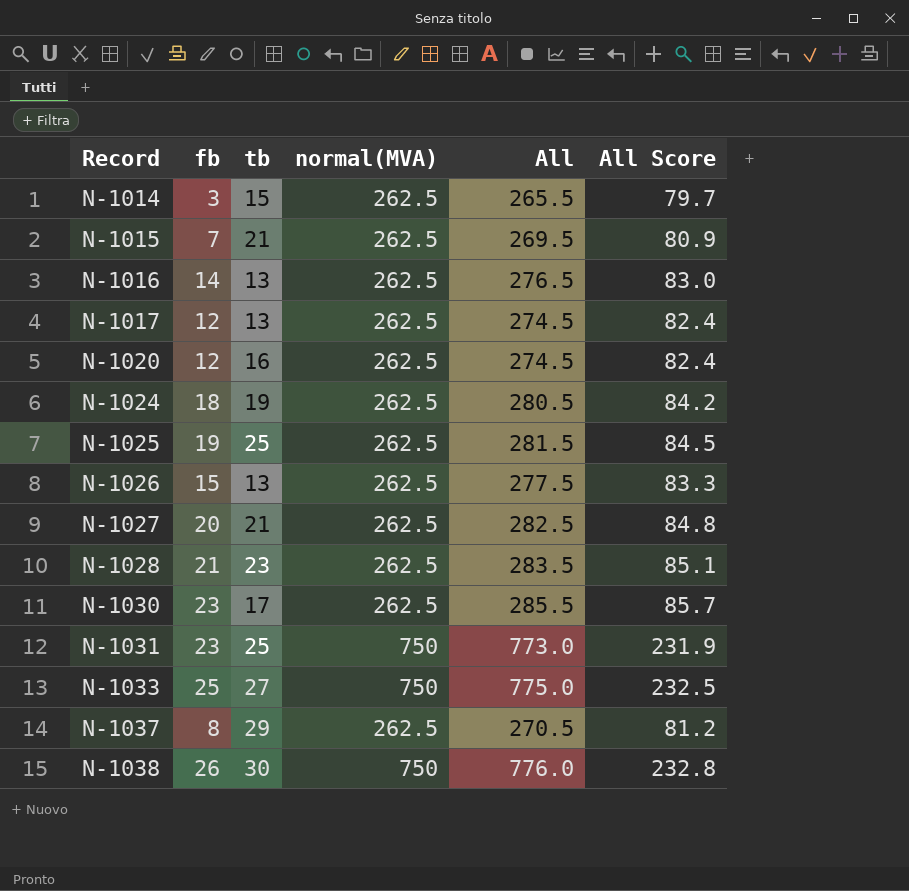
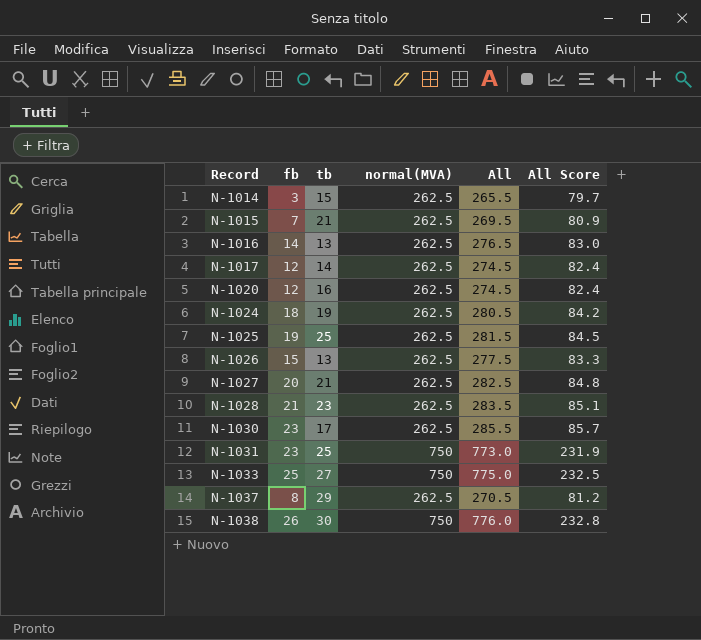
N-1017 | tb: 13 -> 14

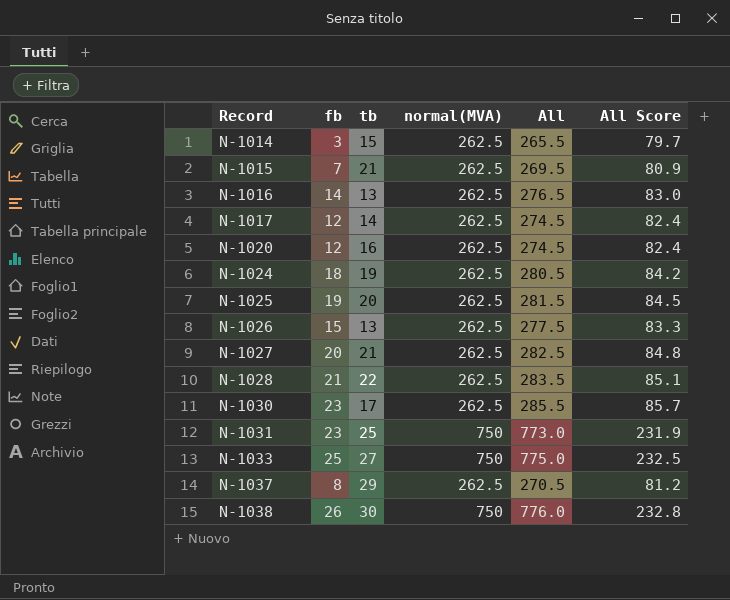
N-1025 | tb: 25 -> 20
N-1028 | tb: 23 -> 22

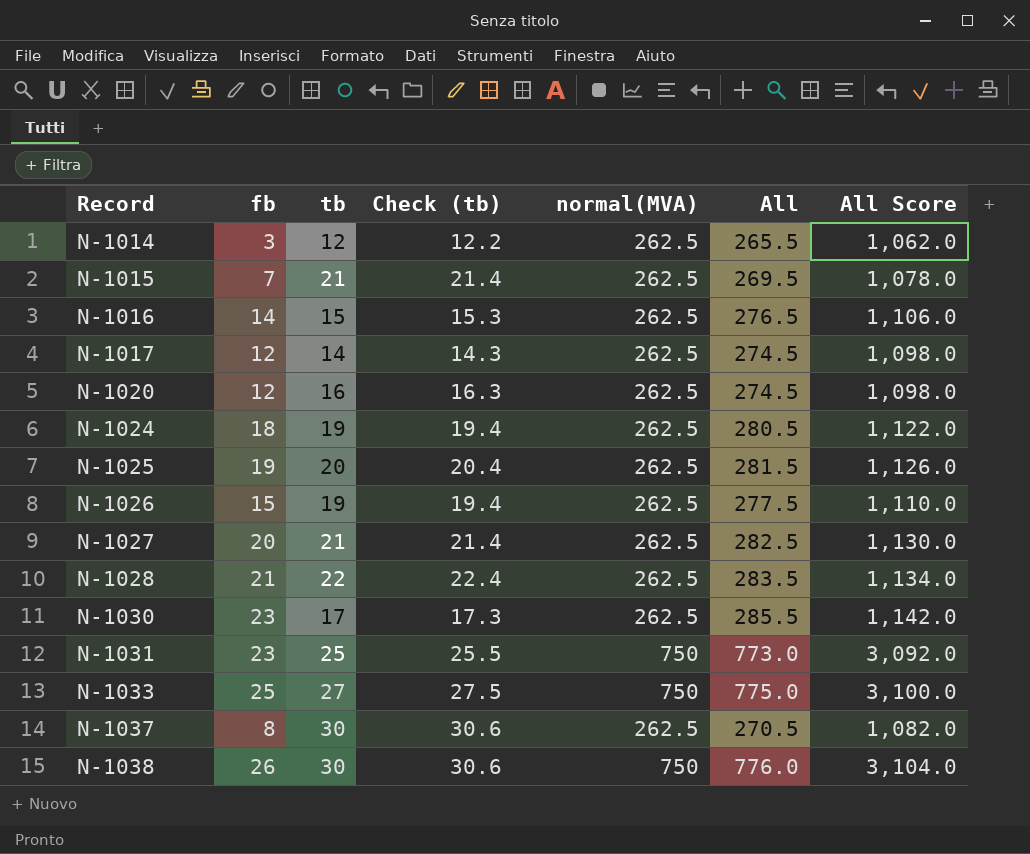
column Check (tb) | formula: none -> [tb] * 1.02
column All Score | formula: [All] * 0.3 -> [All] * 4
N-1014 | tb: 15 -> 12
N-1016 | tb: 13 -> 15
N-1026 | tb: 13 -> 19
N-1037 | tb: 29 -> 30

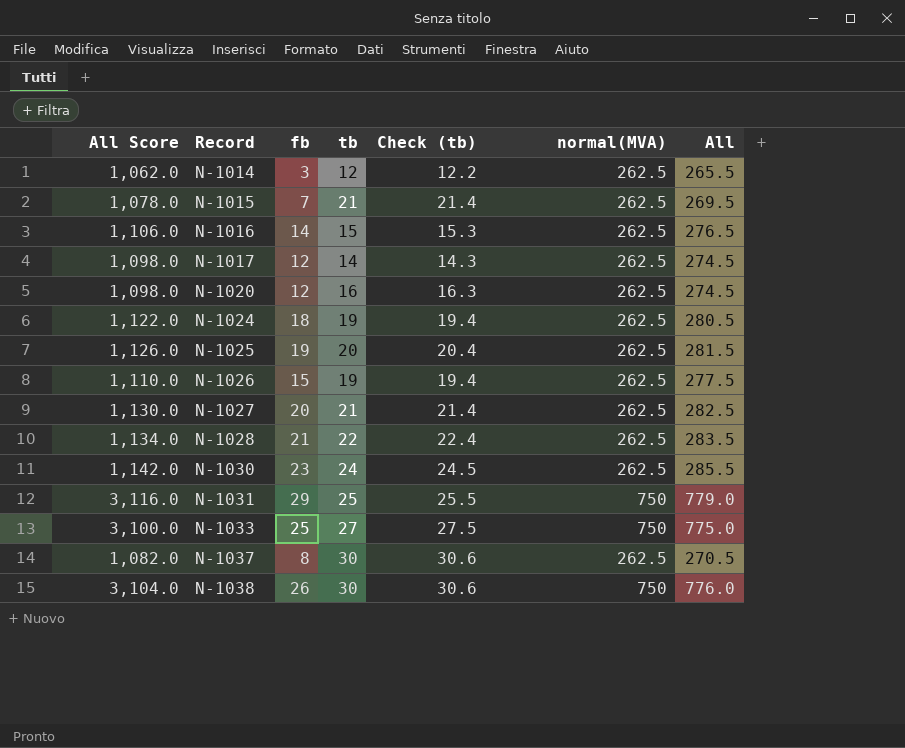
column All Score | position: 7 -> 1
N-1030 | tb: 17 -> 24
N-1030 | Check (tb): 17.3 -> 24.5
N-1031 | All Score: 3,092.0 -> 3,116.0
N-1031 | fb: 23 -> 29
N-1031 | All: 773.0 -> 779.0

